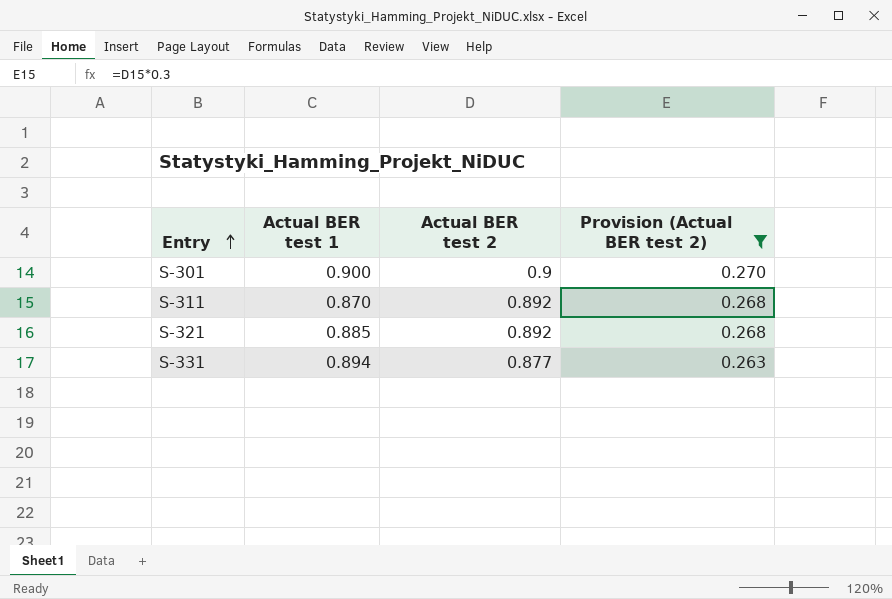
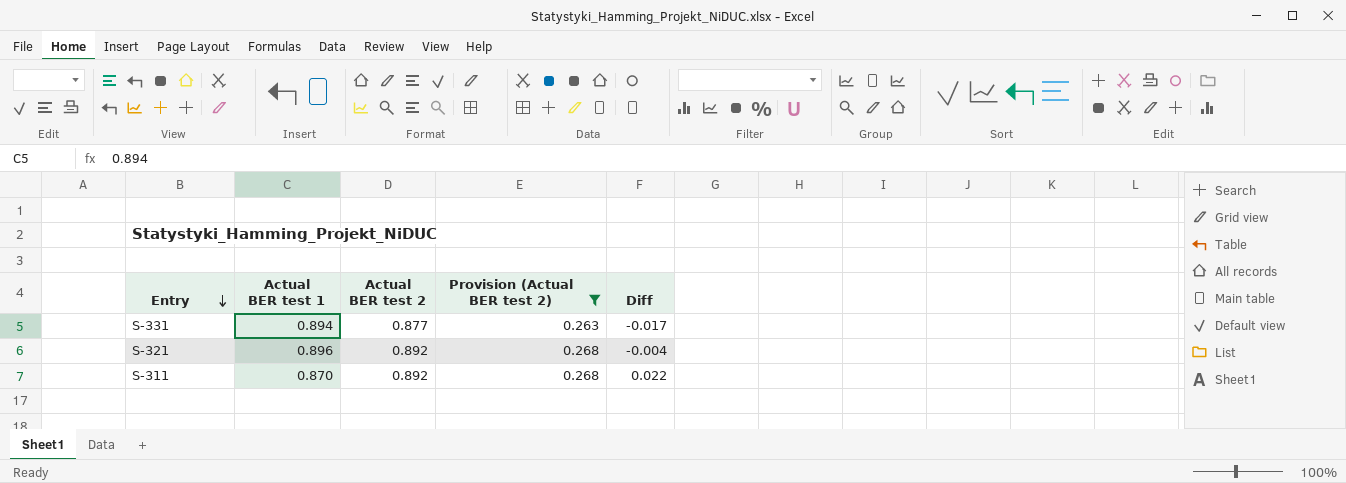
row order: Entry ascending -> Entry descending
column Diff | formula: none -> [Actual BER test 2] - [Actual BER test 1]
row S-301: 0.900 | 0.9 | 0.270 -> none
S-321 | Actual BER test 1: 0.885 -> 0.896

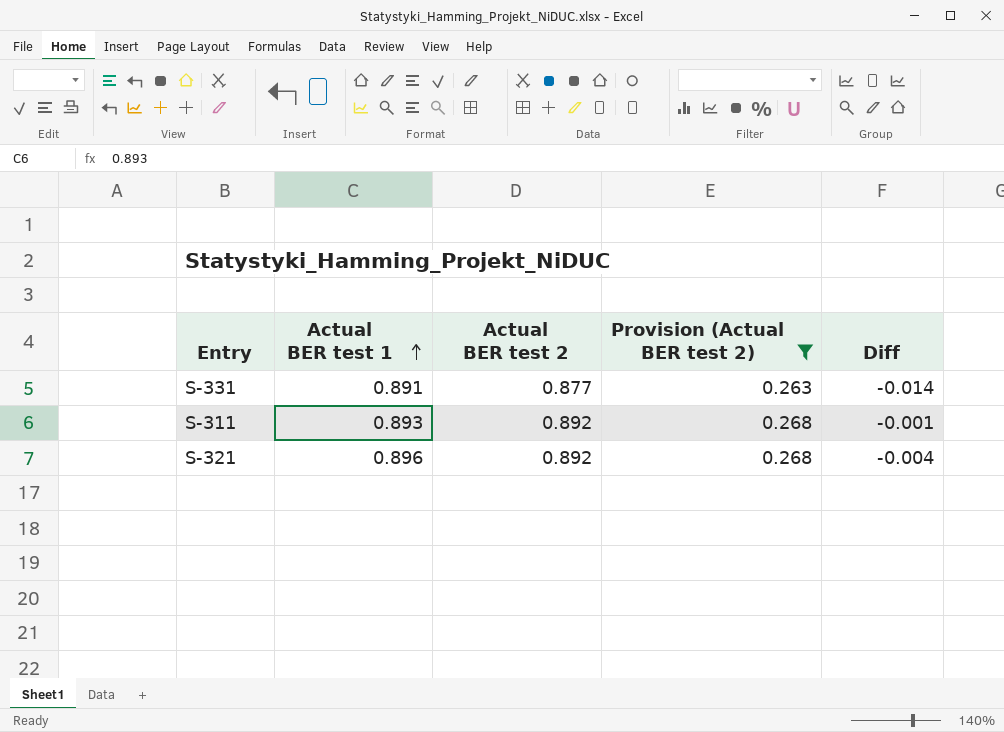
row order: Entry descending -> Actual BER test 1 ascending
S-331 | Actual BER test 1: 0.894 -> 0.891
S-331 | Diff: -0.017 -> -0.014
S-311 | Actual BER test 1: 0.870 -> 0.893
S-311 | Diff: 0.022 -> -0.001

